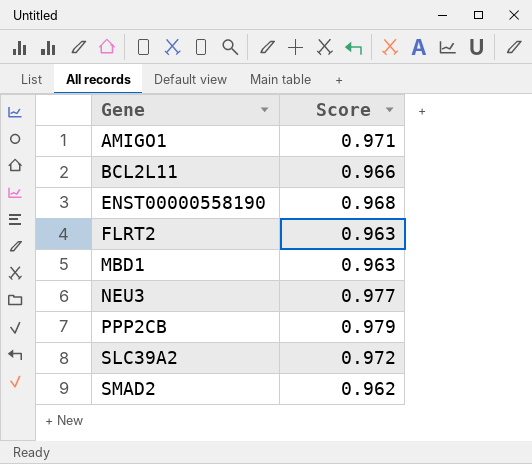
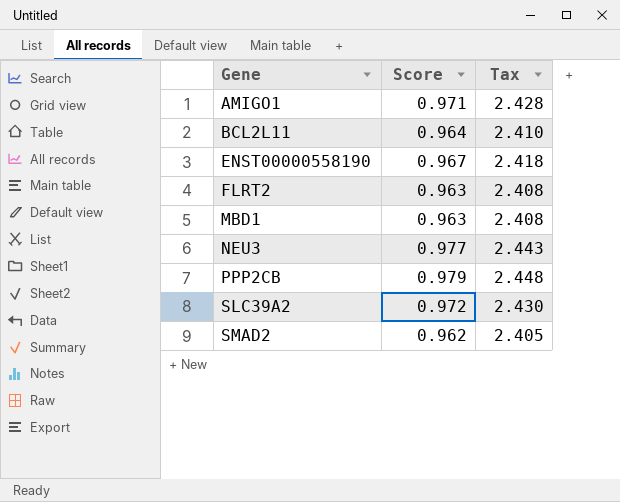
column Tax | formula: none -> [Score] * 2.5
BCL2L11 | Score: 0.966 -> 0.964
ENST00000558190 | Score: 0.968 -> 0.967

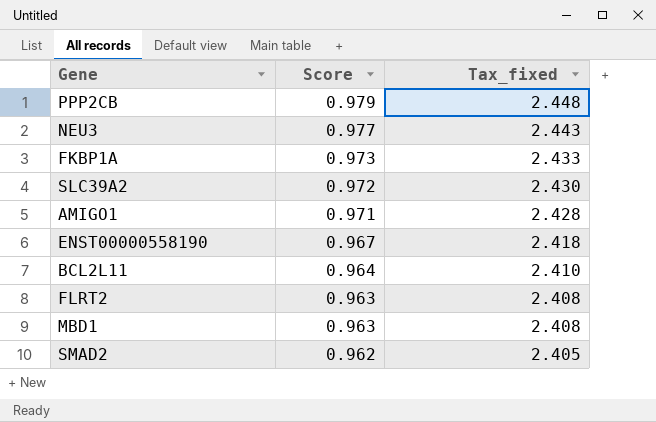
row order: Gene ascending -> Score descending
column name: Tax -> Tax_fixed
row FKBP1A: none -> 0.973 | 2.433

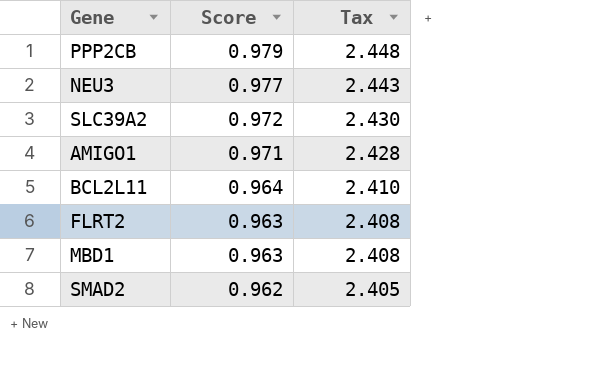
column name: Tax_fixed -> Tax
row FKBP1A: 0.973 | 2.433 -> none
row ENST00000558190: 0.967 | 2.418 -> none

